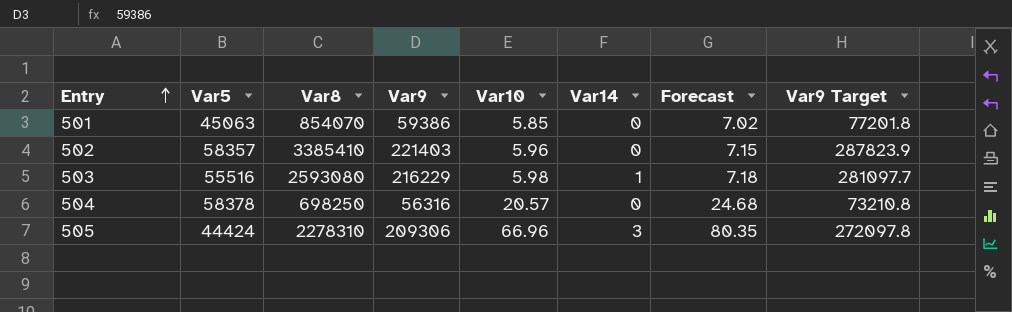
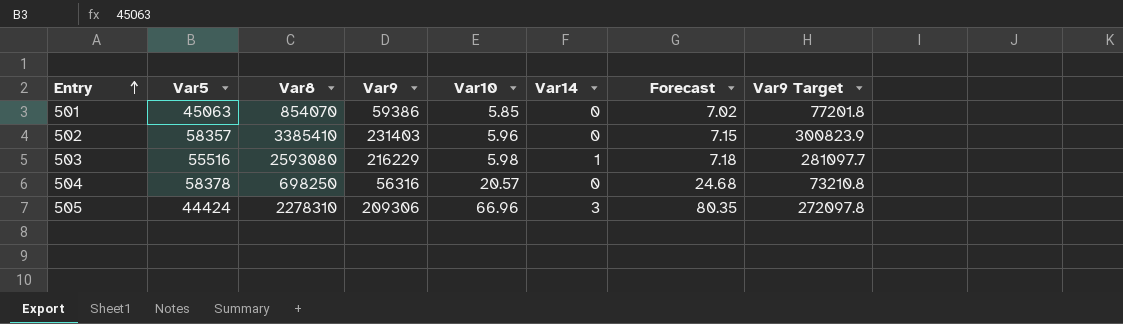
502 | Var9: 221403 -> 231403
502 | Var9 Target: 287823.9 -> 300823.9

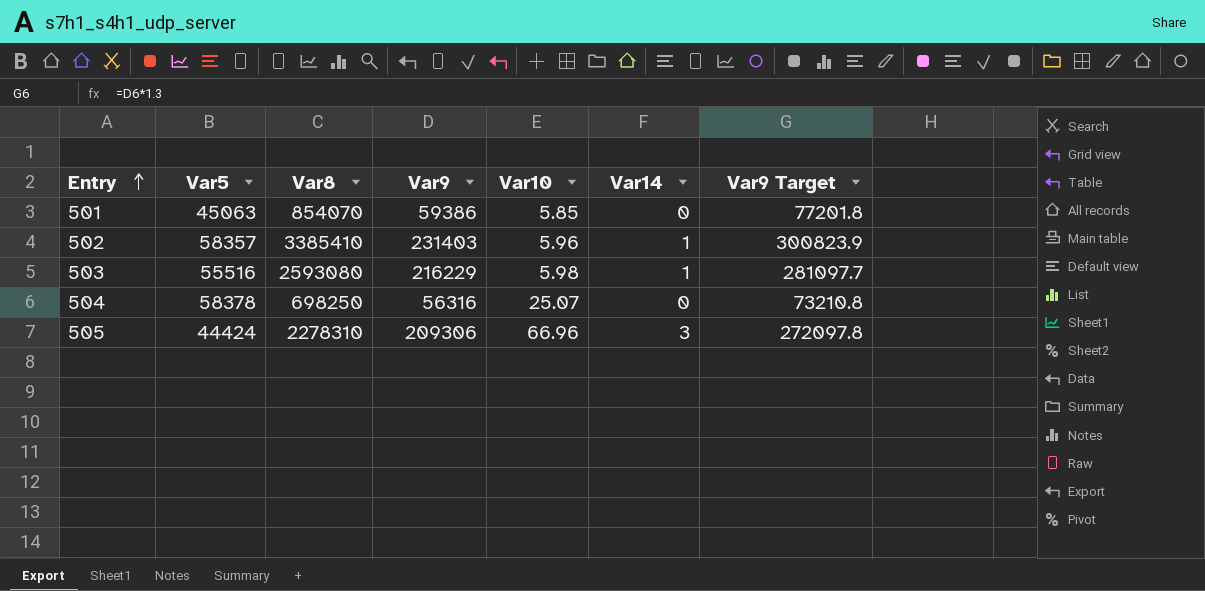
column Forecast | formula: [Var10] * 1.2 -> none
502 | Var14: 0 -> 1
504 | Var10: 20.57 -> 25.07

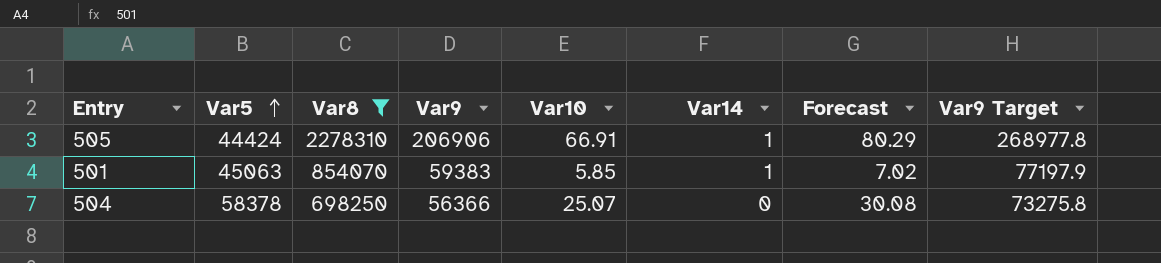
filter: none -> Var8 <= 2278310
row order: Entry ascending -> Var5 ascending
column Forecast | formula: none -> [Var10] * 1.2
505 | Var9: 209306 -> 206906
505 | Var10: 66.96 -> 66.91
505 | Var14: 3 -> 1
505 | Var9 Target: 272097.8 -> 268977.8
501 | Var9: 59386 -> 59383
501 | Var14: 0 -> 1
501 | Var9 Target: 77201.8 -> 77197.9
504 | Var9: 56316 -> 56366
504 | Var9 Target: 73210.8 -> 73275.8

